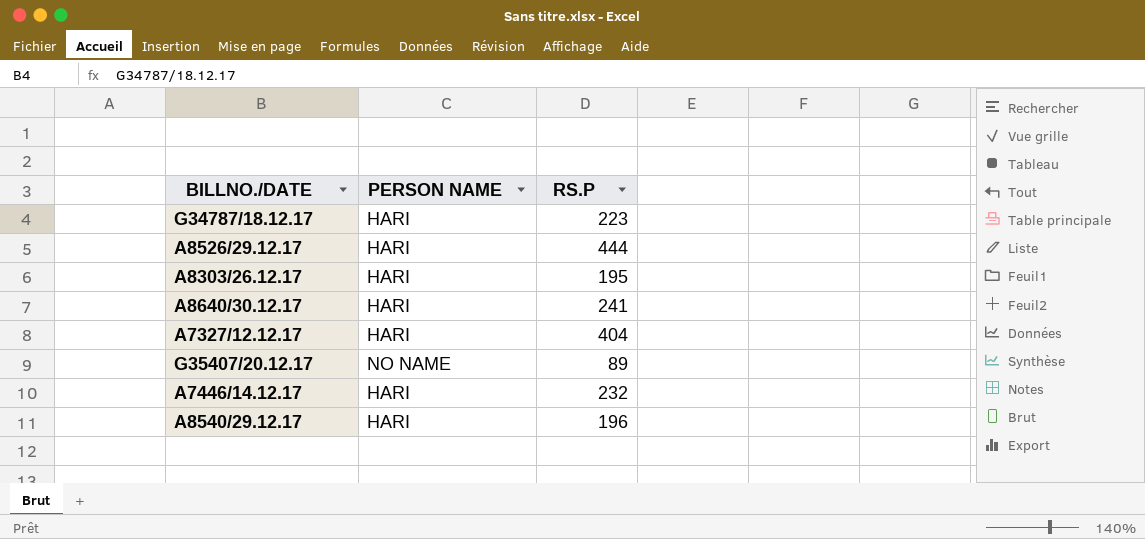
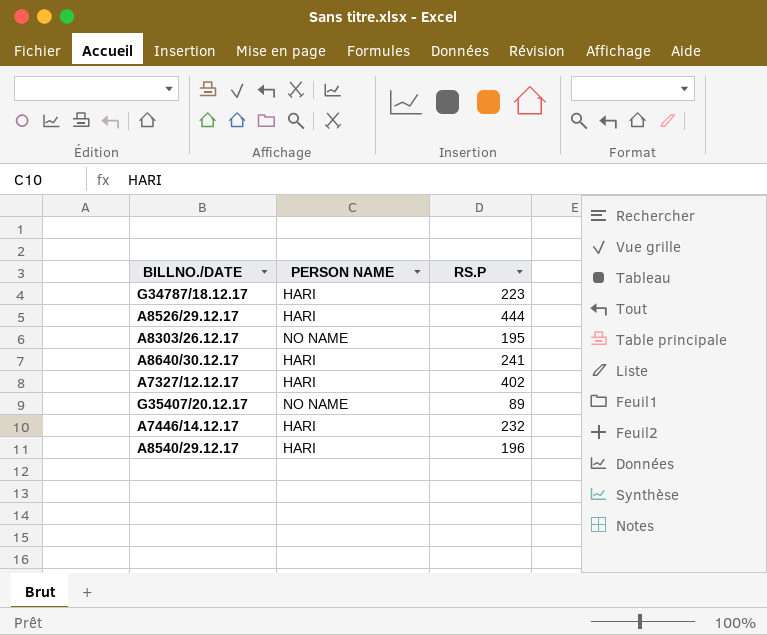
A8303/26.12.17 | PERSON NAME: HARI -> NO NAME
A7327/12.12.17 | RS.P: 404 -> 402

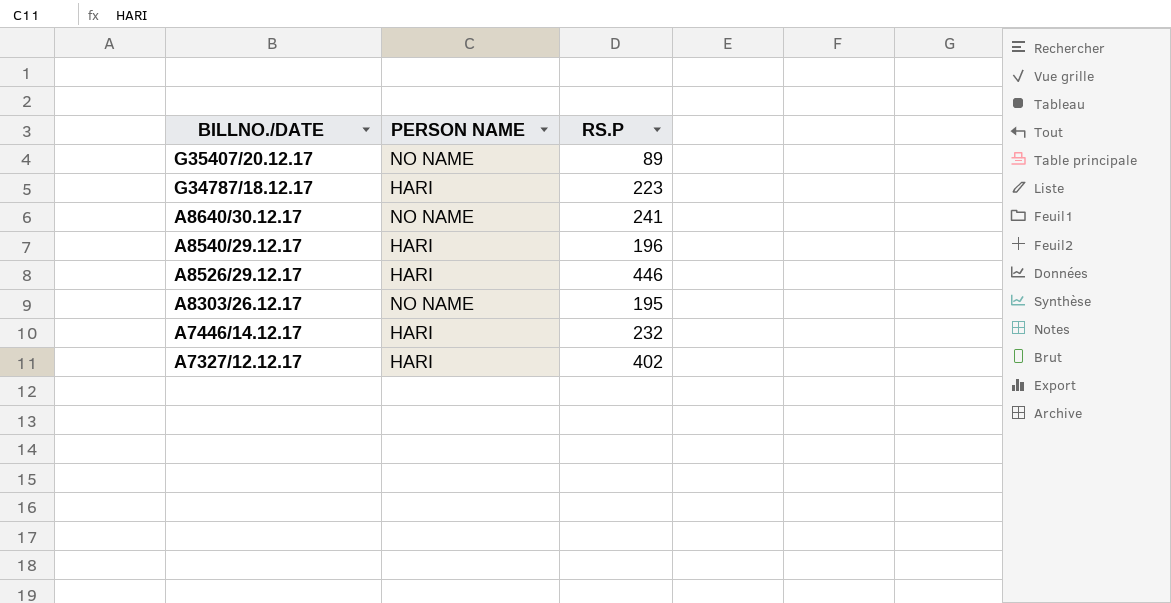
row order: none -> BILLNO./DATE descending
A8640/30.12.17 | PERSON NAME: HARI -> NO NAME
A8526/29.12.17 | RS.P: 444 -> 446

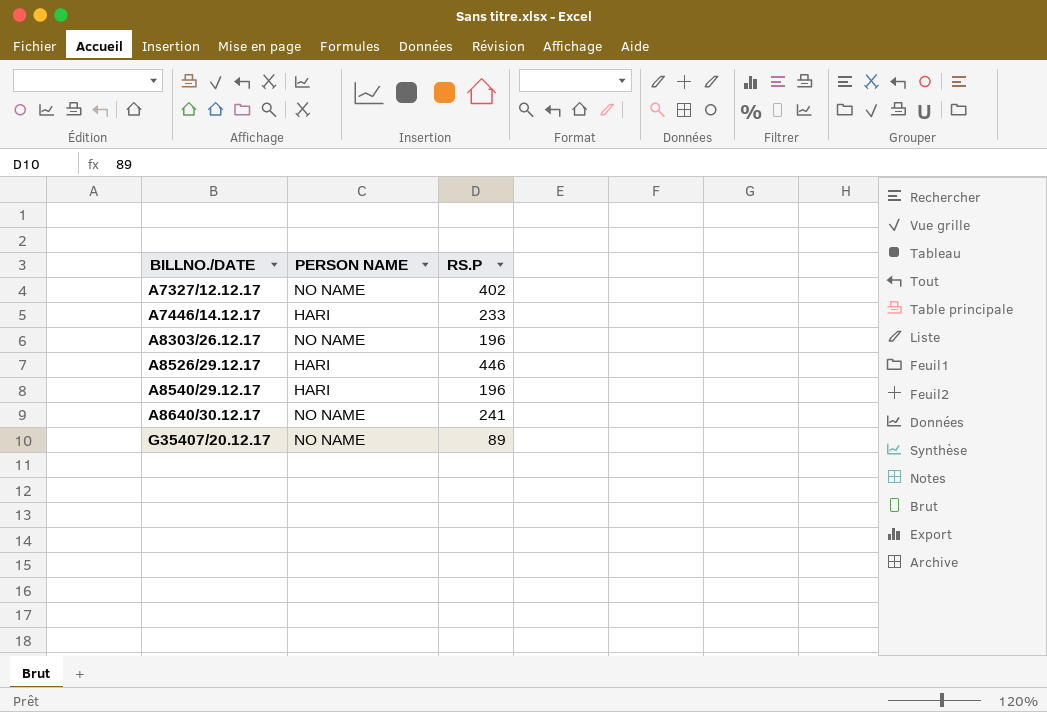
row order: BILLNO./DATE descending -> BILLNO./DATE ascending
row G34787/18.12.17: HARI | 223 -> none
A7327/12.12.17 | PERSON NAME: HARI -> NO NAME
A7446/14.12.17 | RS.P: 232 -> 233
A8303/26.12.17 | RS.P: 195 -> 196

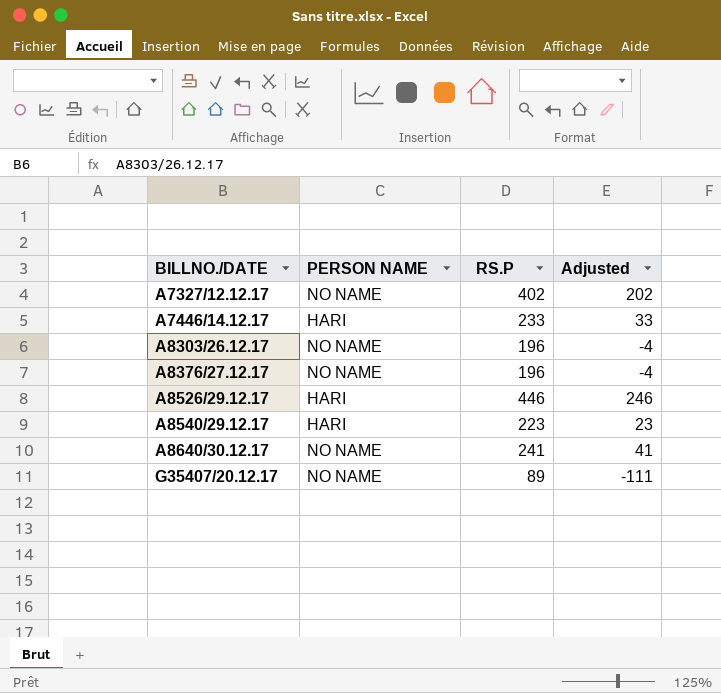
column Adjusted | formula: none -> [RS.P] - 200
row A8376/27.12.17: none -> NO NAME | 196 | -4
A8540/29.12.17 | RS.P: 196 -> 223

